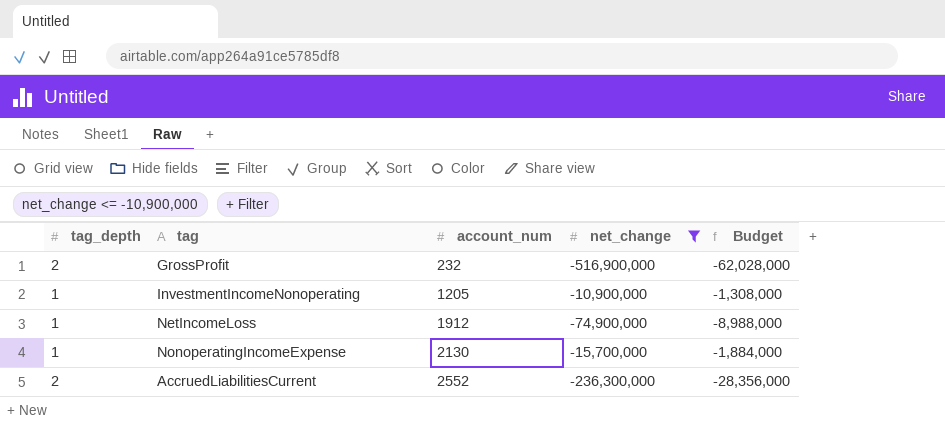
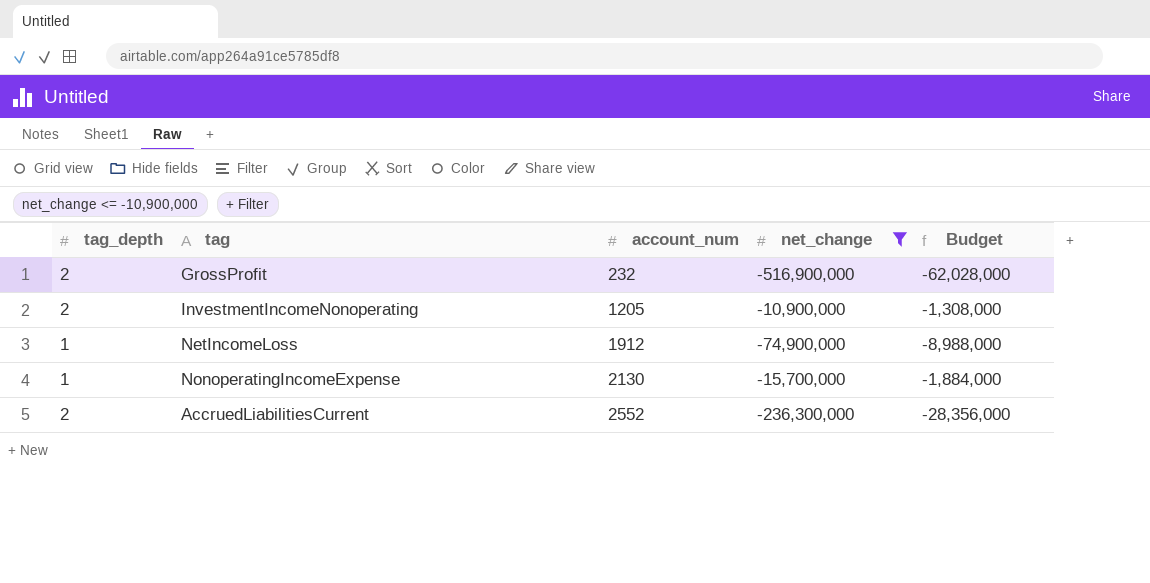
InvestmentIncomeNonoperating | tag_depth: 1 -> 2

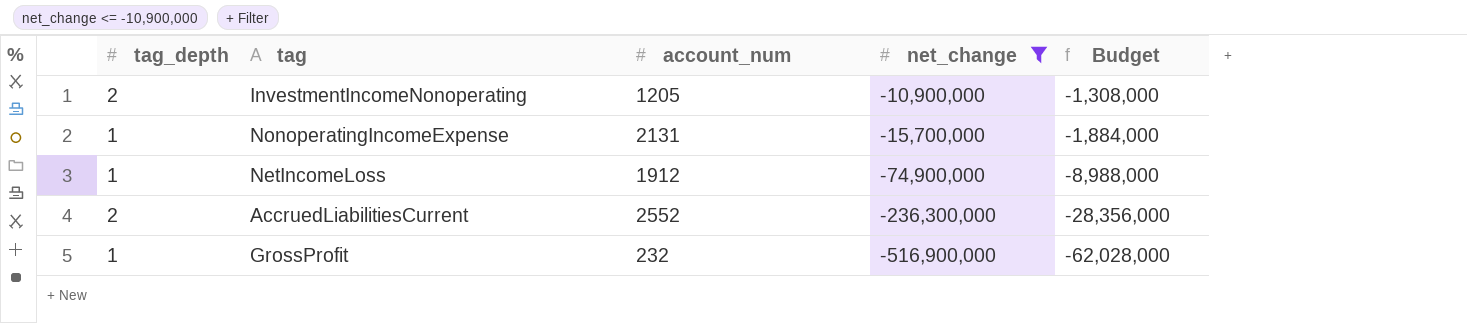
row order: account_num ascending -> net_change descending
NonoperatingIncomeExpense | account_num: 2130 -> 2131
GrossProfit | tag_depth: 2 -> 1

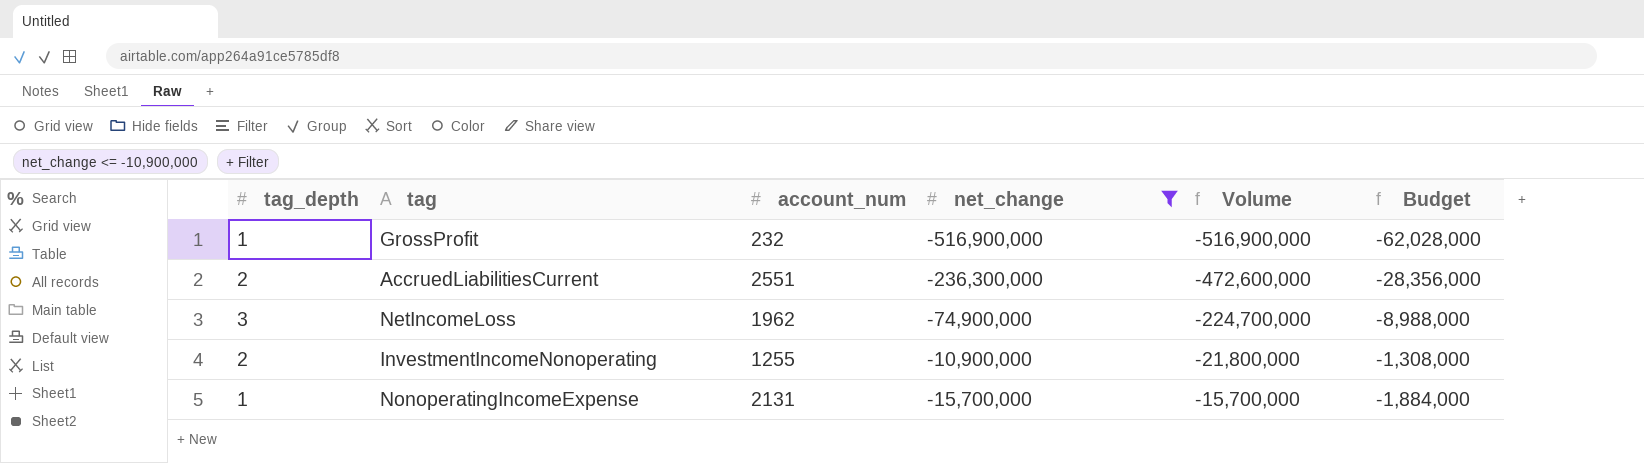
row order: net_change descending -> Volume ascending
column Volume | formula: none -> [tag_depth] * [net_change]
AccruedLiabilitiesCurrent | account_num: 2552 -> 2551
NetIncomeLoss | tag_depth: 1 -> 3
NetIncomeLoss | account_num: 1912 -> 1962
InvestmentIncomeNonoperating | account_num: 1205 -> 1255

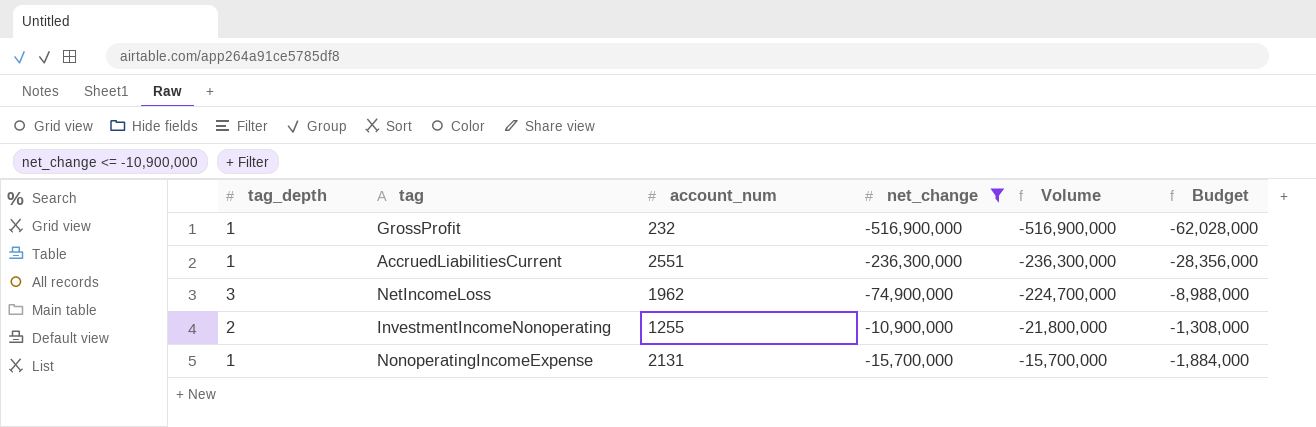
AccruedLiabilitiesCurrent | tag_depth: 2 -> 1
AccruedLiabilitiesCurrent | Volume: -472,600,000 -> -236,300,000

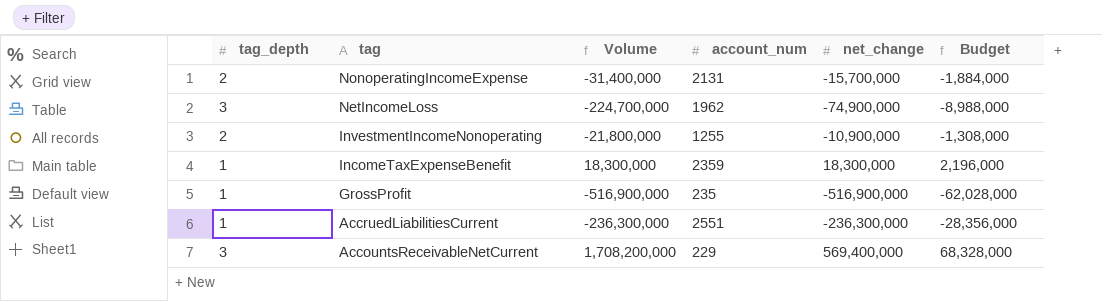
filter: net_change <= -10,900,000 -> none
row order: Volume ascending -> tag descending
column Volume | position: 5 -> 3
NonoperatingIncomeExpense | tag_depth: 1 -> 2
NonoperatingIncomeExpense | Volume: -15,700,000 -> -31,400,000
GrossProfit | account_num: 232 -> 235

